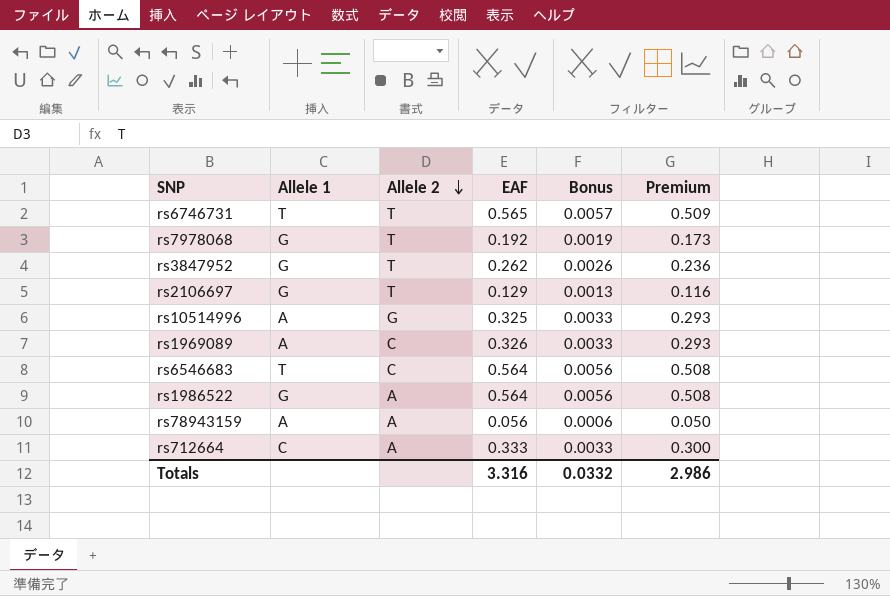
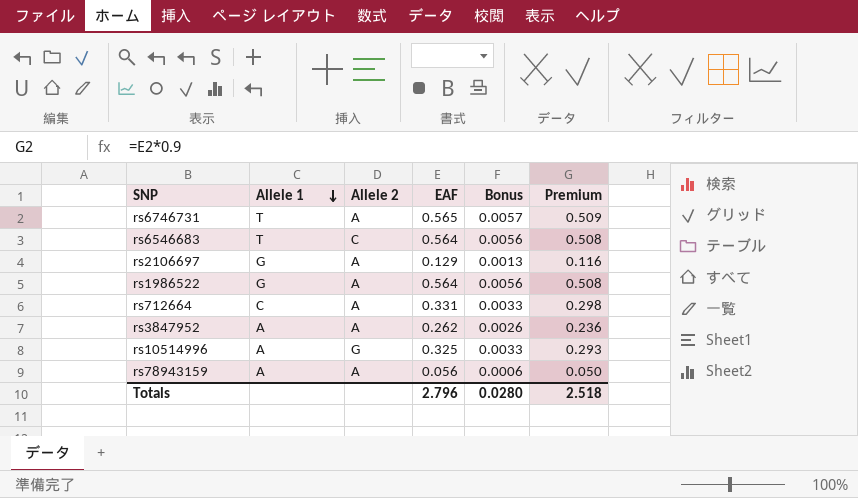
row order: Allele 2 descending -> Allele 1 descending
row rs7978068: G | T | 0.192 | 0.0019 | 0.173 -> none
row rs1969089: A | C | 0.326 | 0.0033 | 0.293 -> none
rs6746731 | Allele 2: T -> A
rs2106697 | Allele 2: T -> A
rs712664 | EAF: 0.333 -> 0.331
rs712664 | Premium: 0.300 -> 0.298
rs3847952 | Allele 1: G -> A
rs3847952 | Allele 2: T -> A
Totals | EAF: 3.316 -> 2.796
Totals | Bonus: 0.0332 -> 0.0280
Totals | Premium: 2.986 -> 2.518

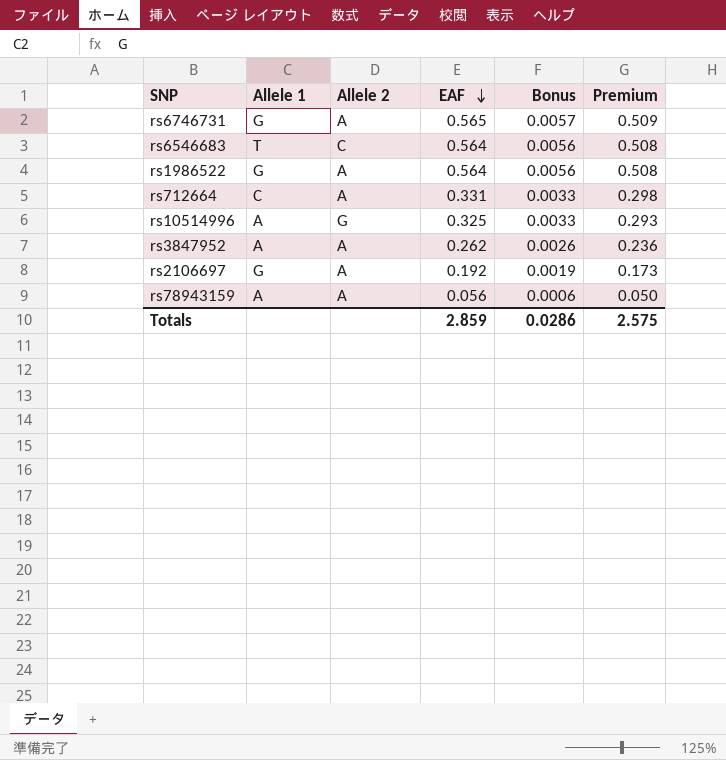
row order: Allele 1 descending -> EAF descending
rs6746731 | Allele 1: T -> G
rs2106697 | EAF: 0.129 -> 0.192
rs2106697 | Bonus: 0.0013 -> 0.0019
rs2106697 | Premium: 0.116 -> 0.173
Totals | EAF: 2.796 -> 2.859
Totals | Bonus: 0.0280 -> 0.0286
Totals | Premium: 2.518 -> 2.575

